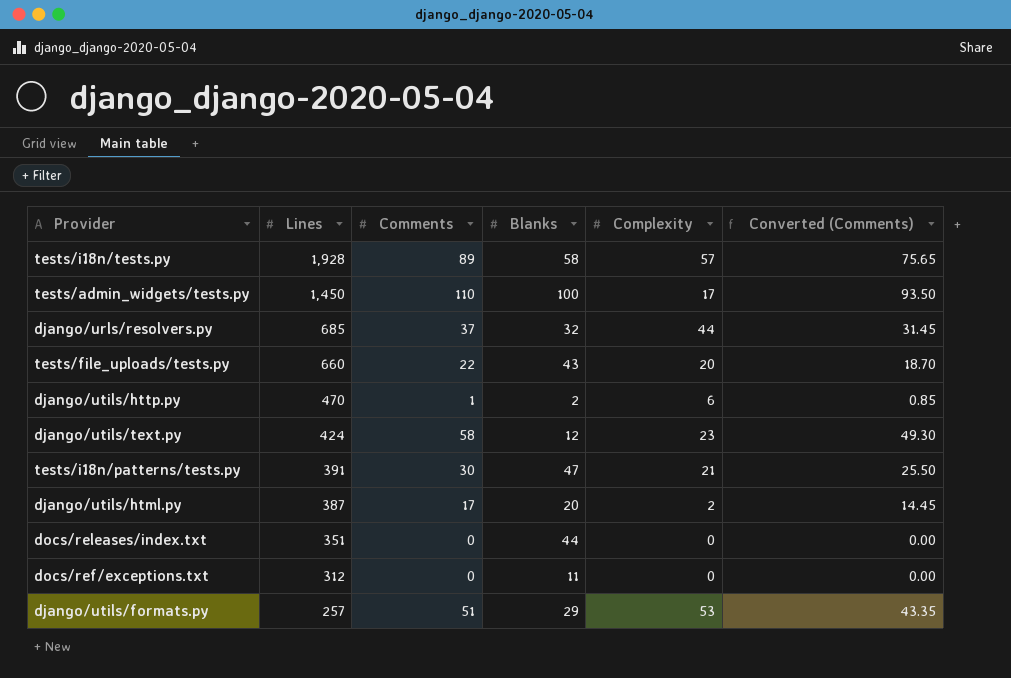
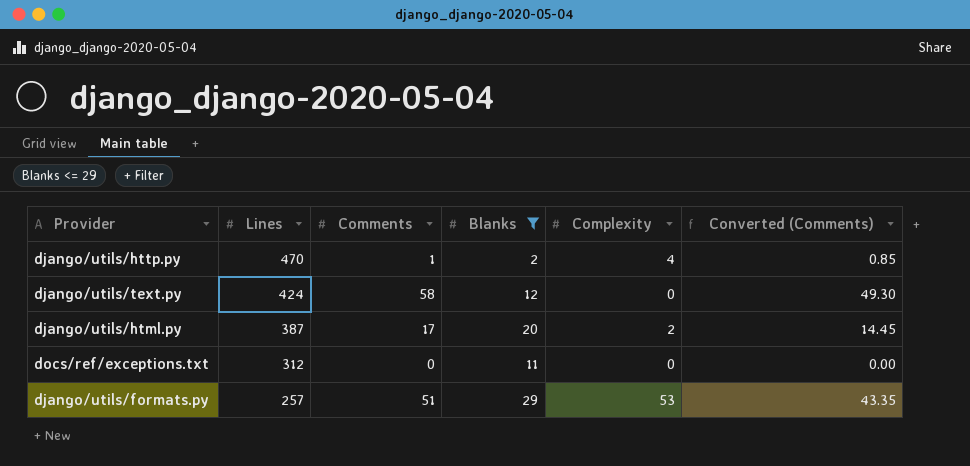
filter: none -> Blanks <= 29
django/utils/http.py | Complexity: 6 -> 4
django/utils/text.py | Complexity: 23 -> 0

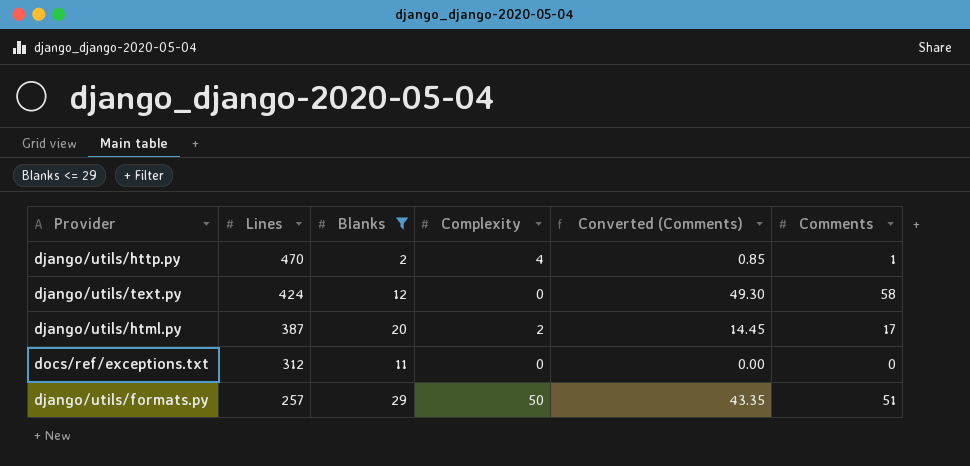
column Comments | position: 3 -> 6
django/utils/formats.py | Complexity: 53 -> 50

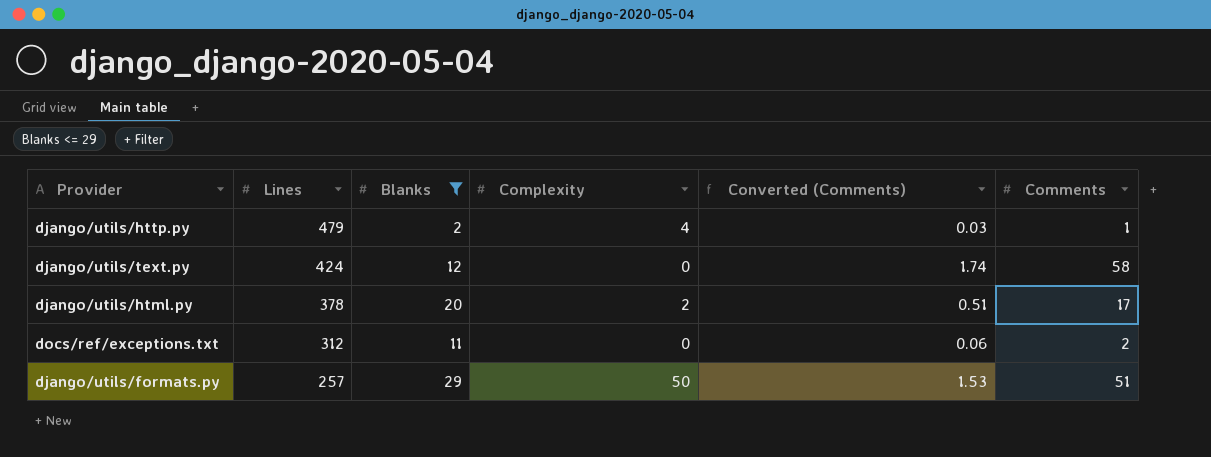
column Converted (Comments) | formula: [Comments] * 0.85 -> [Comments] * 0.03
django/utils/http.py | Lines: 470 -> 479
django/utils/html.py | Lines: 387 -> 378
docs/ref/exceptions.txt | Comments: 0 -> 2

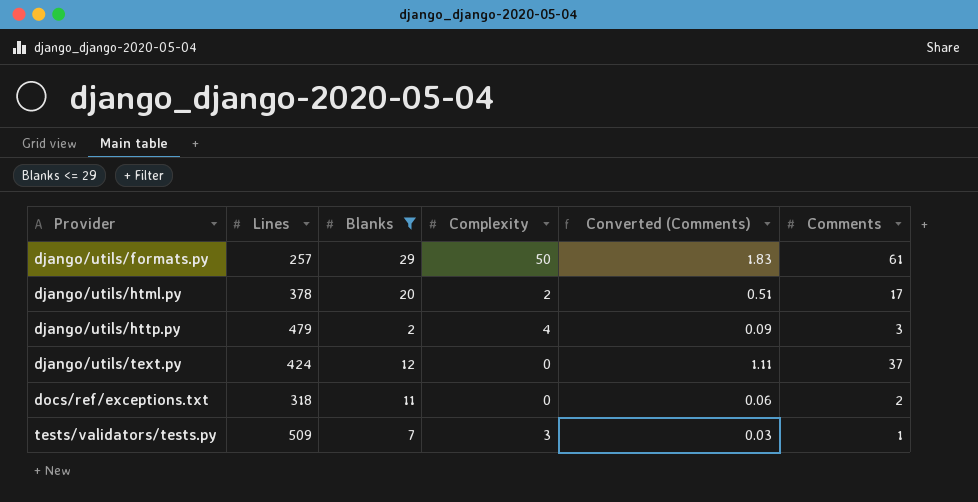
row order: Lines descending -> Provider ascending
django/utils/formats.py | Converted (Comments): 1.53 -> 1.83
django/utils/formats.py | Comments: 51 -> 61
django/utils/http.py | Converted (Comments): 0.03 -> 0.09
django/utils/http.py | Comments: 1 -> 3
django/utils/text.py | Converted (Comments): 1.74 -> 1.11
django/utils/text.py | Comments: 58 -> 37
docs/ref/exceptions.txt | Lines: 312 -> 318
row tests/validators/tests.py: none -> 509 | 7 | 3 | 0.03 | 1

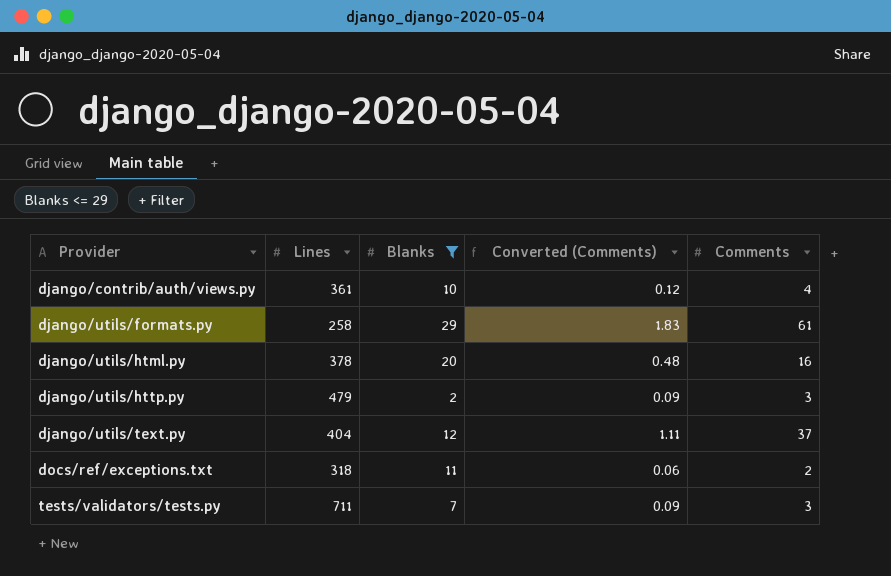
column Complexity | position: 4 -> none
row django/contrib/auth/views.py: none -> 361 | 10 | 0.12 | 4
django/utils/formats.py | Lines: 257 -> 258
django/utils/html.py | Converted (Comments): 0.51 -> 0.48
django/utils/html.py | Comments: 17 -> 16
django/utils/text.py | Lines: 424 -> 404
tests/validators/tests.py | Lines: 509 -> 711
tests/validators/tests.py | Converted (Comments): 0.03 -> 0.09
tests/validators/tests.py | Comments: 1 -> 3

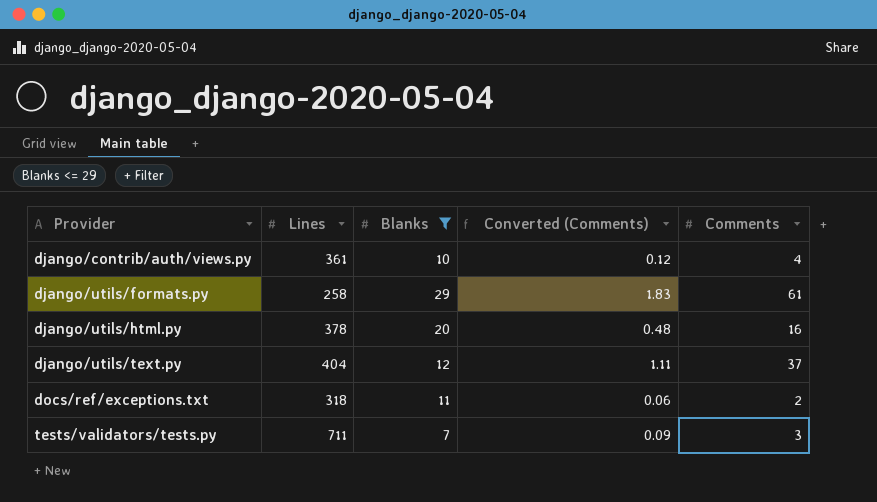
row django/utils/http.py: 479 | 2 | 0.09 | 3 -> none

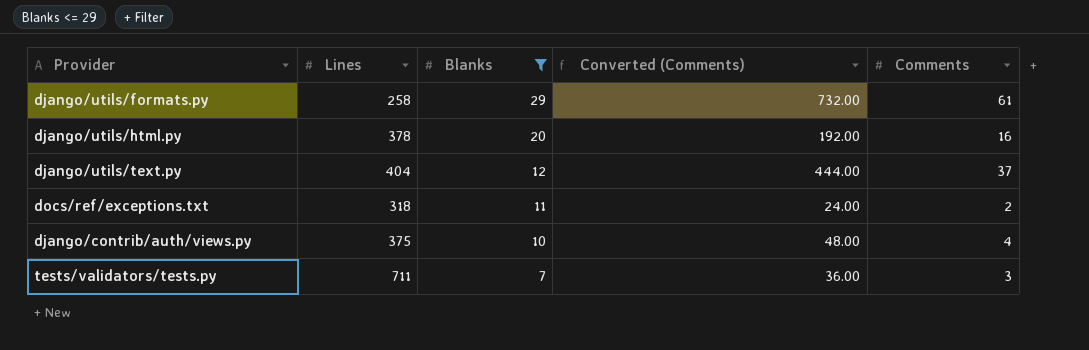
row order: Provider ascending -> Blanks descending
column Converted (Comments) | formula: [Comments] * 0.03 -> [Comments] * 12
django/contrib/auth/views.py | Lines: 361 -> 375

